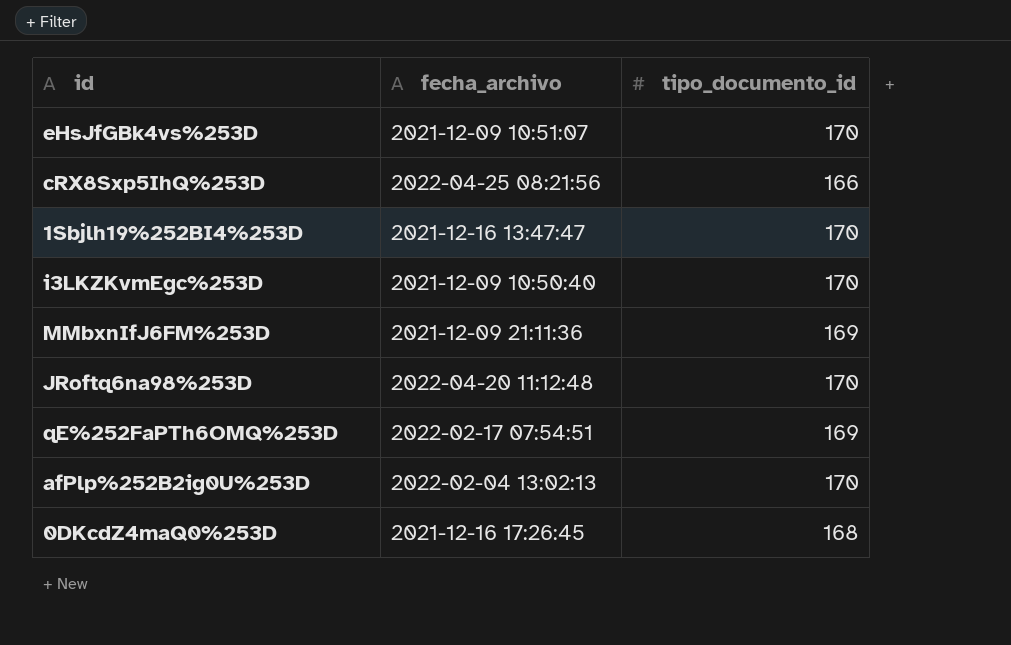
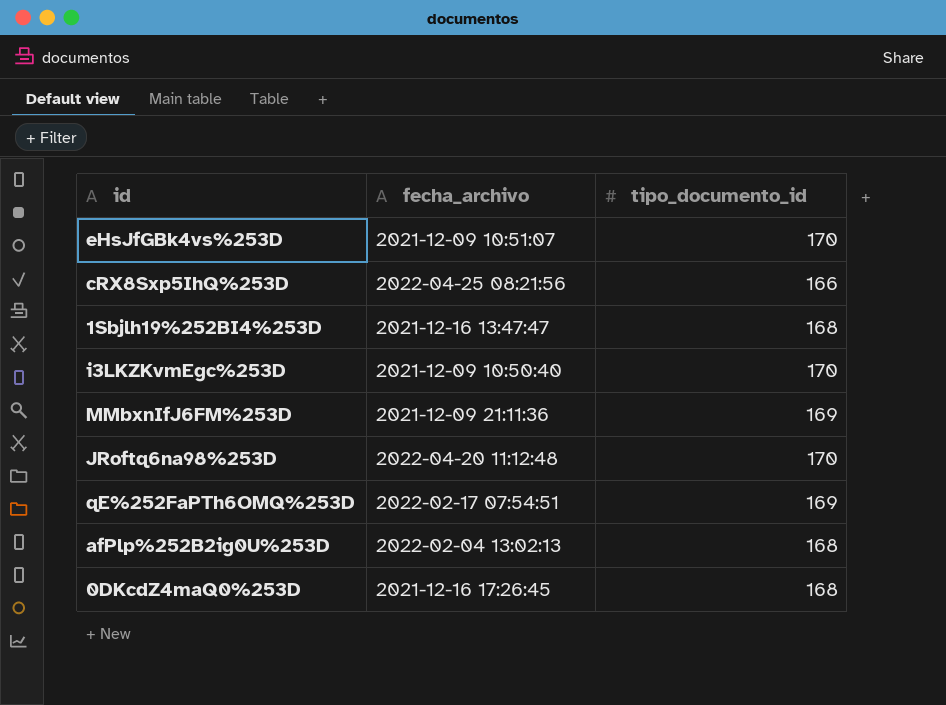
1Sbjlh19%252BI4%253D | tipo_documento_id: 170 -> 168
afPlp%252B2ig0U%253D | tipo_documento_id: 170 -> 168

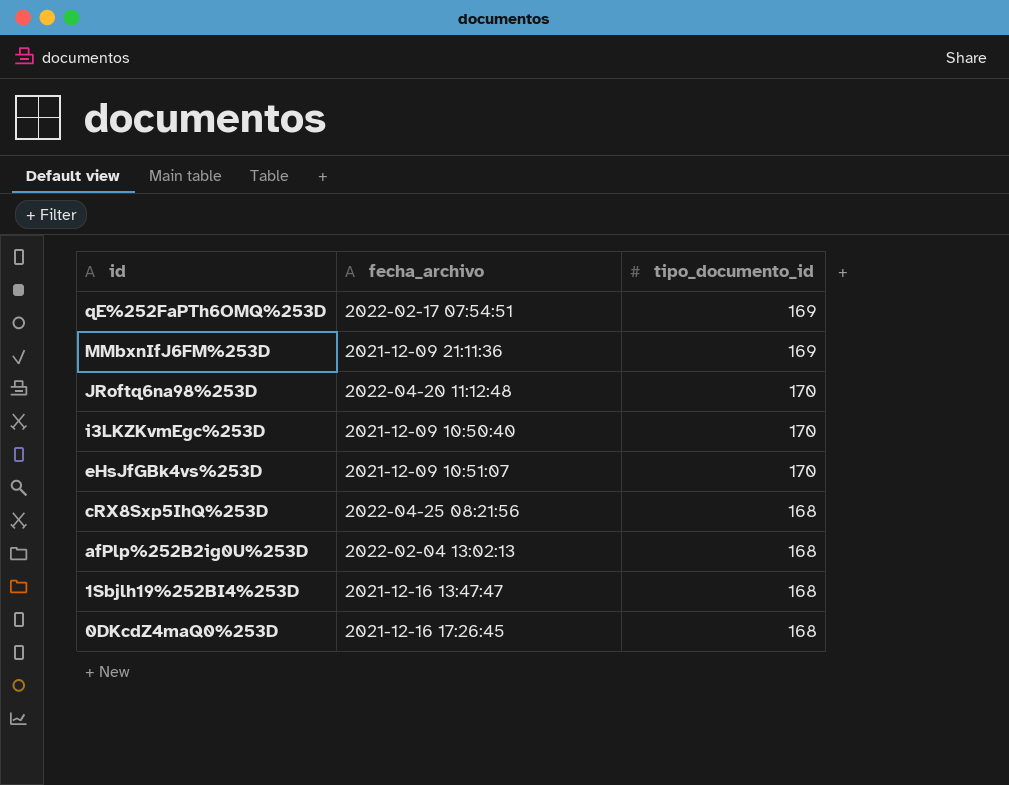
row order: none -> id descending
cRX8Sxp5IhQ%253D | tipo_documento_id: 166 -> 168

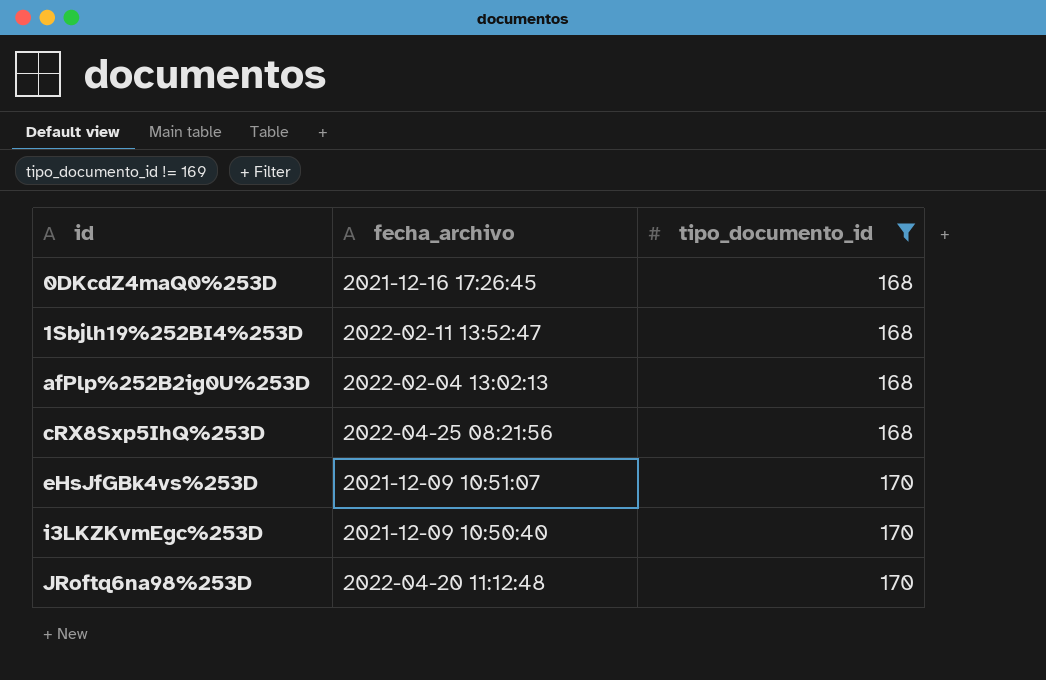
filter: none -> tipo_documento_id != 169
row order: id descending -> id ascending
1Sbjlh19%252BI4%253D | fecha_archivo: 2021-12-16 13:47:47 -> 2022-02-11 13:52:47

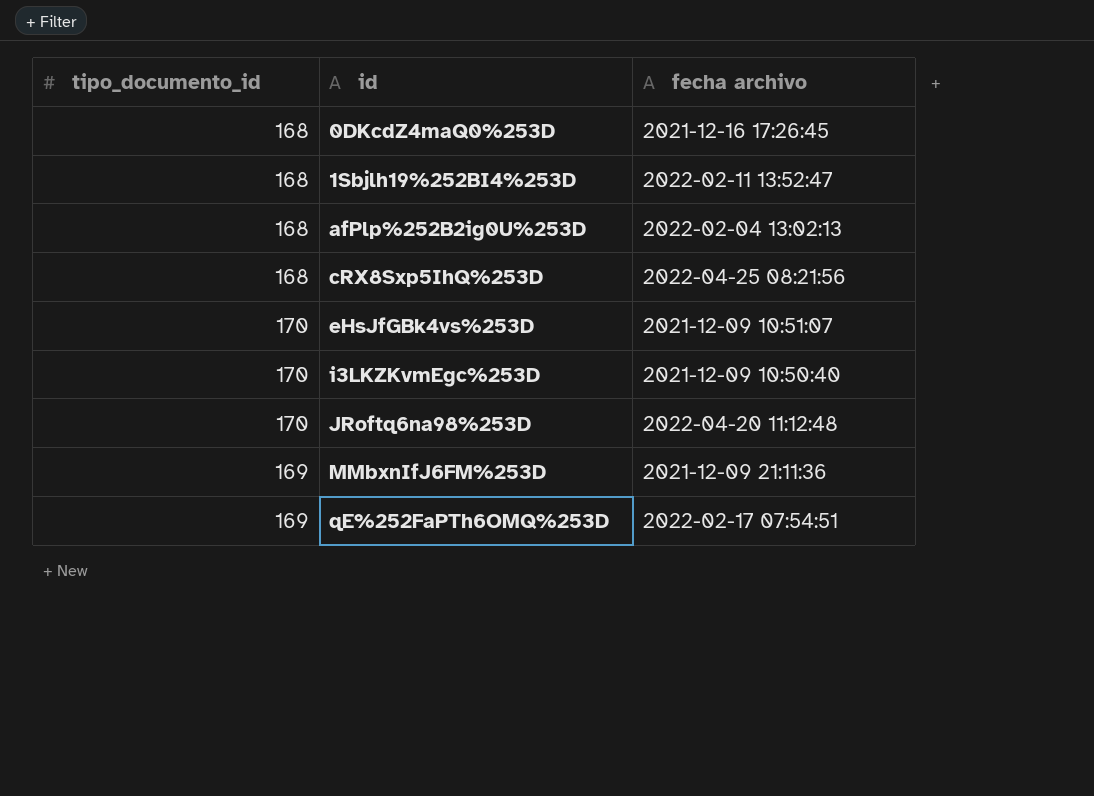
filter: tipo_documento_id != 169 -> none
column tipo_documento_id | position: 3 -> 1
column name: fecha_archivo -> fecha archivo

